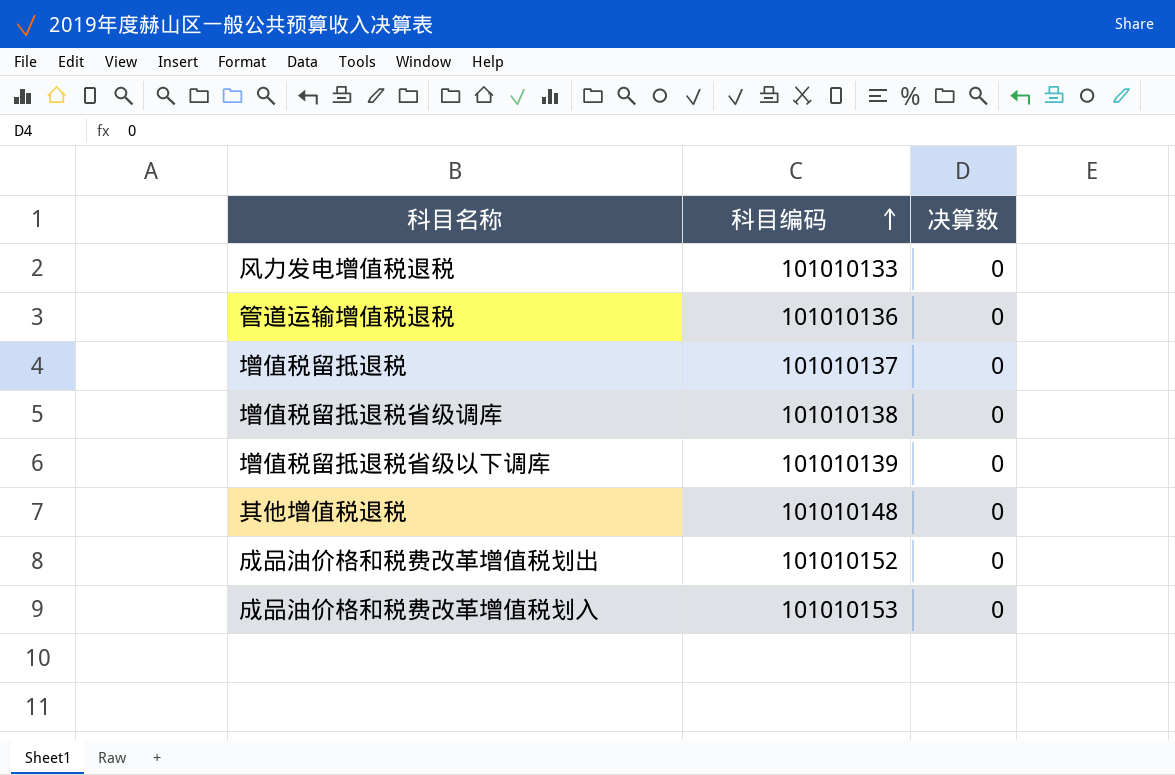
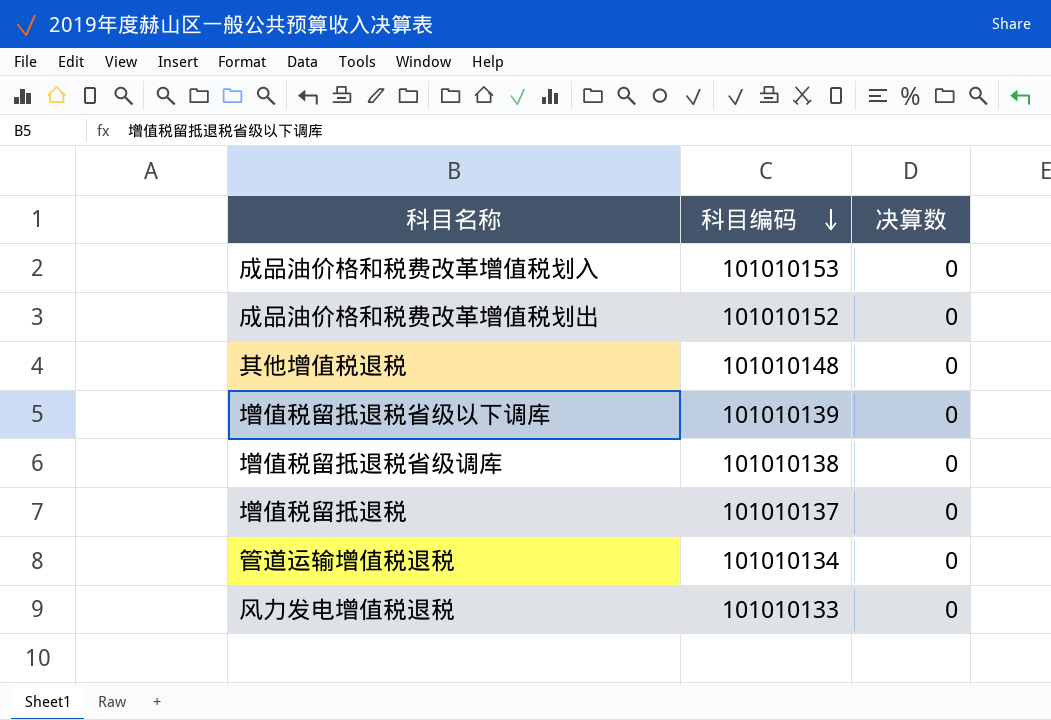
row order: 科目编码 ascending -> 科目编码 descending
管道运输增值税退税 | 科目编码: 101010136 -> 101010134

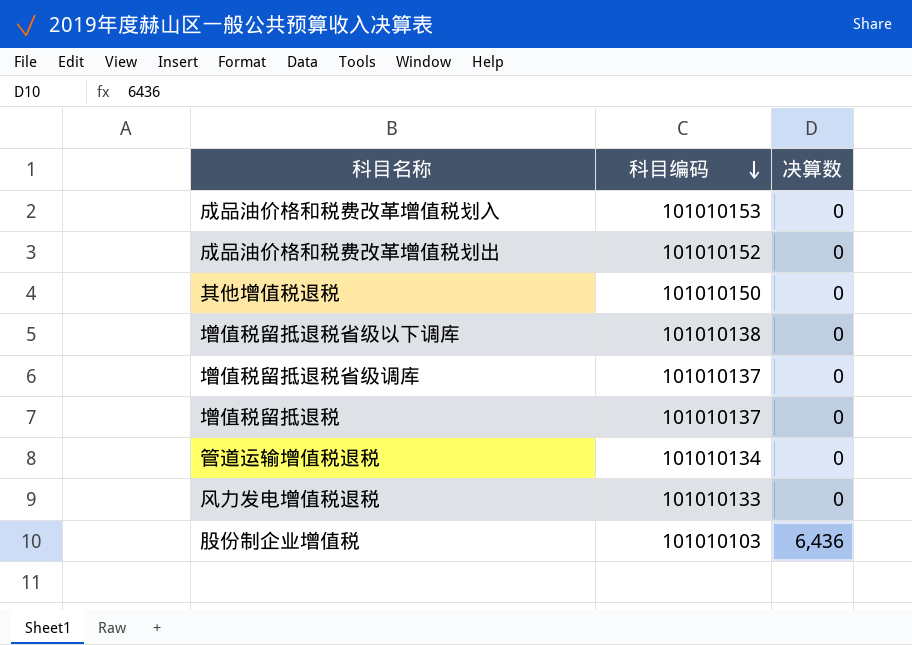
其他增值税退税 | 科目编码: 101010148 -> 101010150
增值税留抵退税省级以下调库 | 科目编码: 101010139 -> 101010138
增值税留抵退税省级调库 | 科目编码: 101010138 -> 101010137
row 股份制企业增值税: none -> 101010103 | 6,436

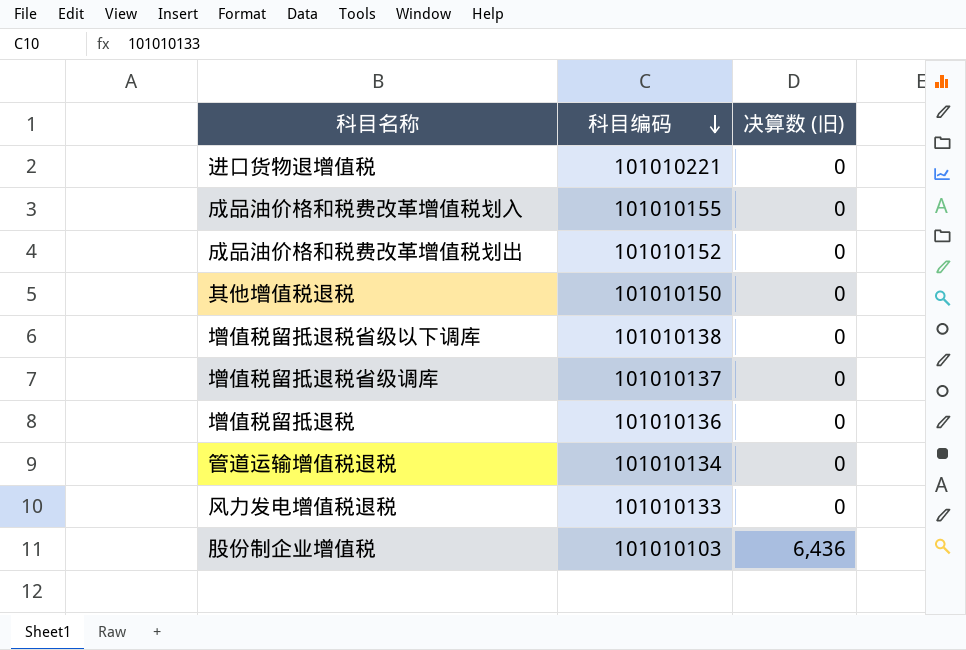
column name: 决算数 -> 决算数 (旧)
row 进口货物退增值税: none -> 101010221 | 0
成品油价格和税费改革增值税划入 | 科目编码: 101010153 -> 101010155
增值税留抵退税 | 科目编码: 101010137 -> 101010136

